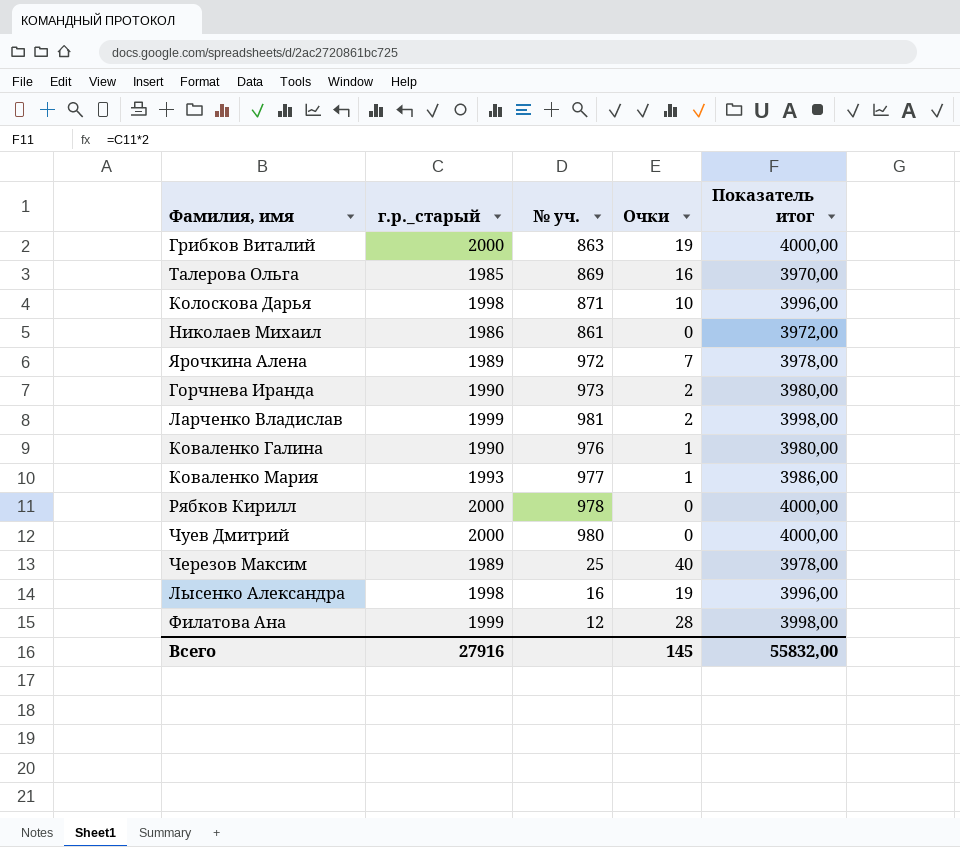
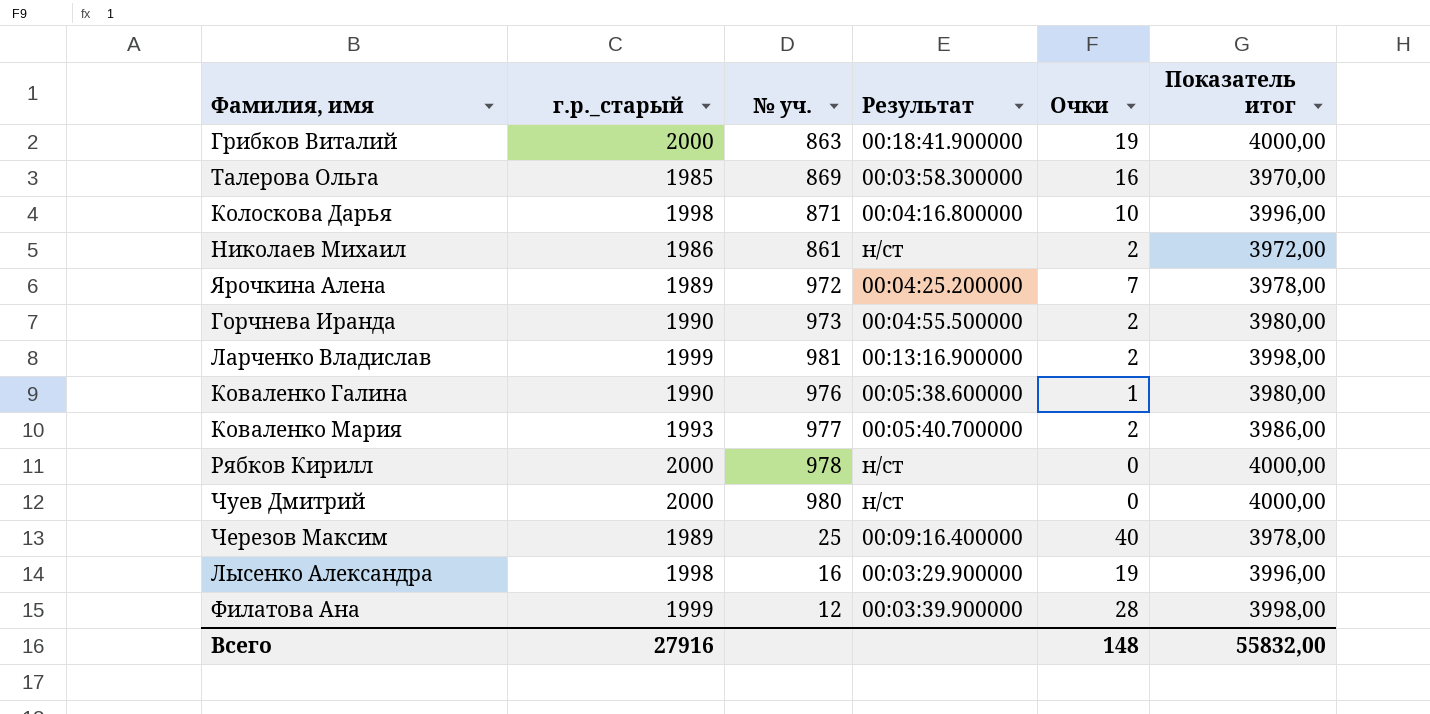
column Результат | position: none -> 4
Николаев Михаил | Очки: 0 -> 2
Коваленко Мария | Очки: 1 -> 2
Всего | Очки: 145 -> 148

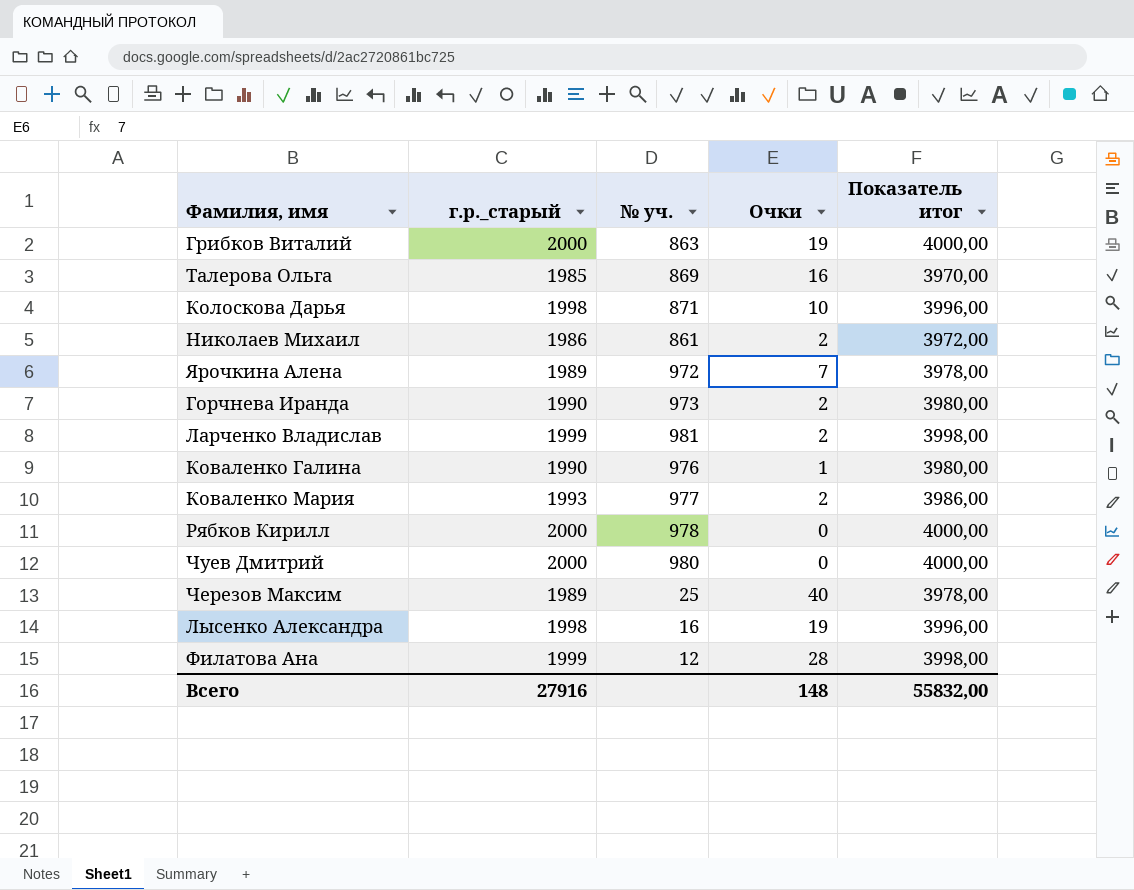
column Результат | position: 4 -> none

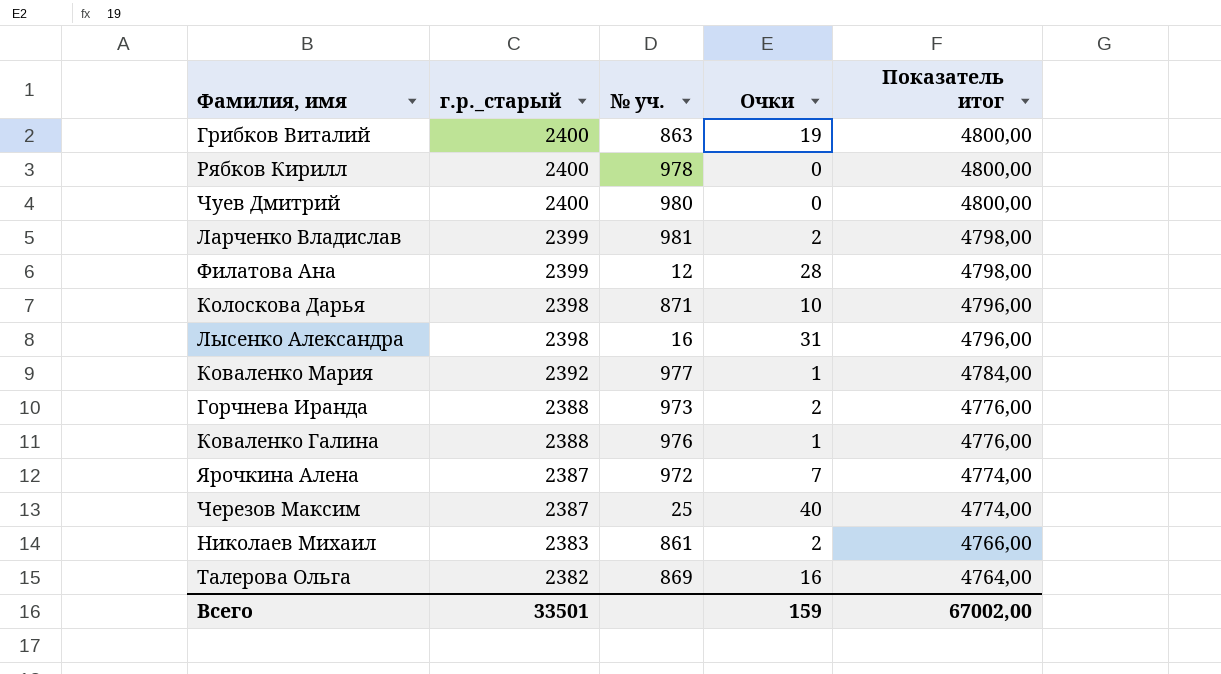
row order: none -> г.р._старый descending
Грибков Виталий | г.р._старый: 2000 -> 2400
Грибков Виталий | Показатель итог: 4000,00 -> 4800,00
Рябков Кирилл | г.р._старый: 2000 -> 2400
Рябков Кирилл | Показатель итог: 4000,00 -> 4800,00
Чуев Дмитрий | г.р._старый: 2000 -> 2400
Чуев Дмитрий | Показатель итог: 4000,00 -> 4800,00
Ларченко Владислав | г.р._старый: 1999 -> 2399
Ларченко Владислав | Показатель итог: 3998,00 -> 4798,00
Филатова Ана | г.р._старый: 1999 -> 2399
Филатова Ана | Показатель итог: 3998,00 -> 4798,00
Колоскова Дарья | г.р._старый: 1998 -> 2398
Колоскова Дарья | Показатель итог: 3996,00 -> 4796,00
Лысенко Александра | г.р._старый: 1998 -> 2398
Лысенко Александра | Очки: 19 -> 31
Лысенко Александра | Показатель итог: 3996,00 -> 4796,00
Коваленко Мария | г.р._старый: 1993 -> 2392
Коваленко Мария | Очки: 2 -> 1
Коваленко Мария | Показатель итог: 3986,00 -> 4784,00
Горчнева Иранда | г.р._старый: 1990 -> 2388
Горчнева Иранда | Показатель итог: 3980,00 -> 4776,00
Коваленко Галина | г.р._старый: 1990 -> 2388
Коваленко Галина | Показатель итог: 3980,00 -> 4776,00
Ярочкина Алена | г.р._старый: 1989 -> 2387
Ярочкина Алена | Показатель итог: 3978,00 -> 4774,00
Черезов Максим | г.р._старый: 1989 -> 2387
Черезов Максим | Показатель итог: 3978,00 -> 4774,00
Николаев Михаил | г.р._старый: 1986 -> 2383
Николаев Михаил | Показатель итог: 3972,00 -> 4766,00
Талерова Ольга | г.р._старый: 1985 -> 2382
Талерова Ольга | Показатель итог: 3970,00 -> 4764,00
Всего | г.р._старый: 27916 -> 33501
Всего | Очки: 148 -> 159
Всего | Показатель итог: 55832,00 -> 67002,00

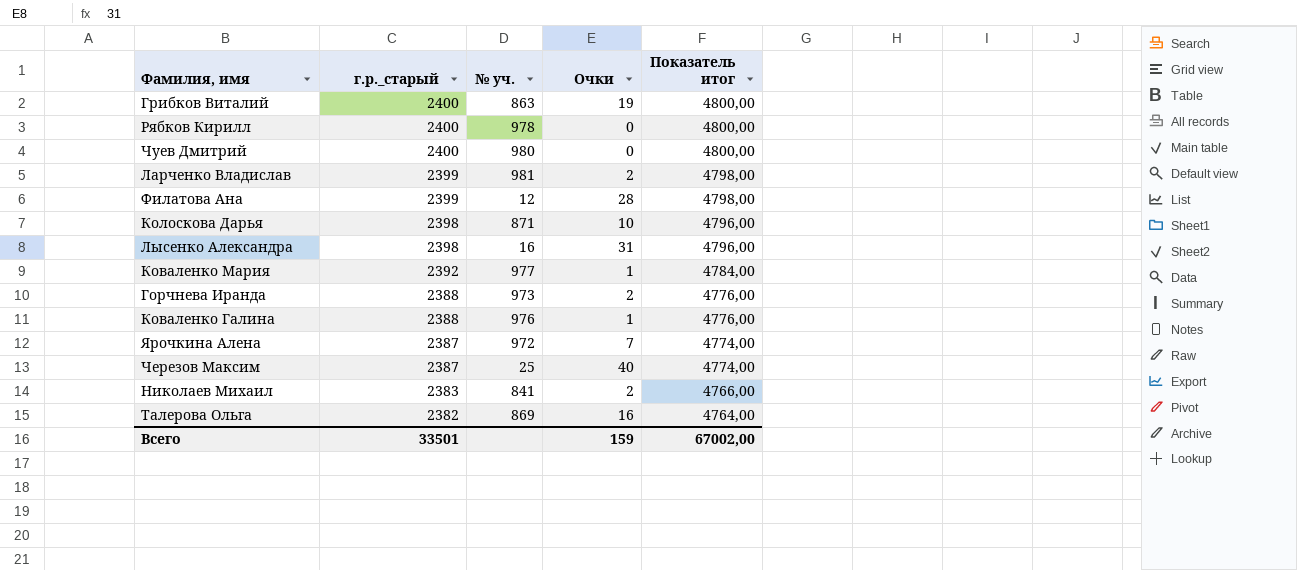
Николаев Михаил | № уч.: 861 -> 841

